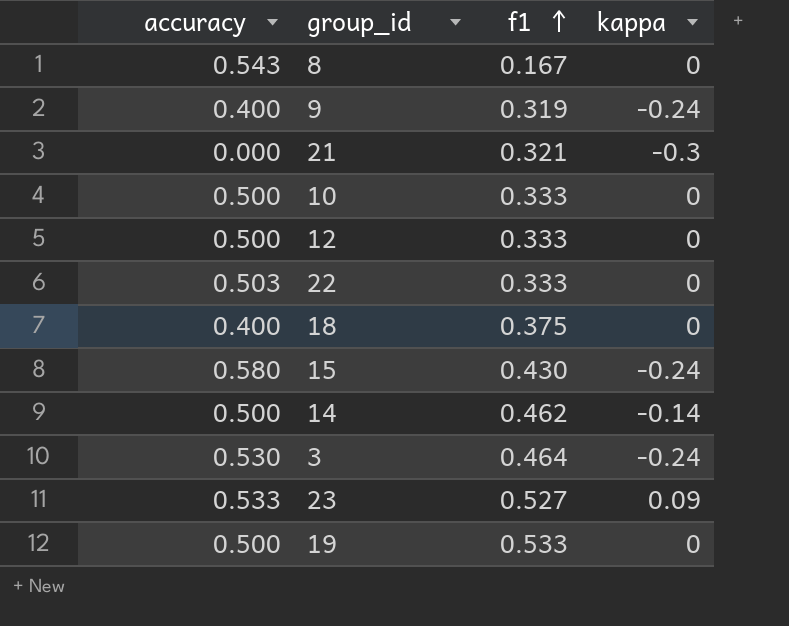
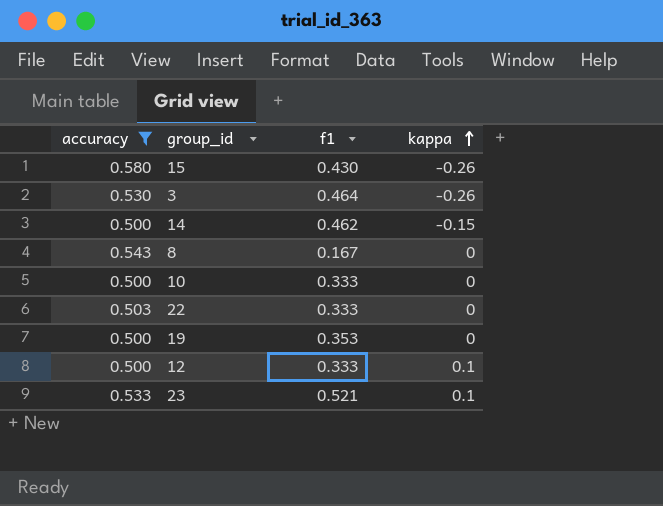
filter: none -> accuracy >= 0.500
row order: f1 ascending -> kappa ascending
15 | kappa: -0.24 -> -0.26
3 | kappa: -0.24 -> -0.26
14 | kappa: -0.14 -> -0.15
19 | f1: 0.533 -> 0.353
12 | kappa: 0 -> 0.1
23 | f1: 0.527 -> 0.521
23 | kappa: 0.09 -> 0.1

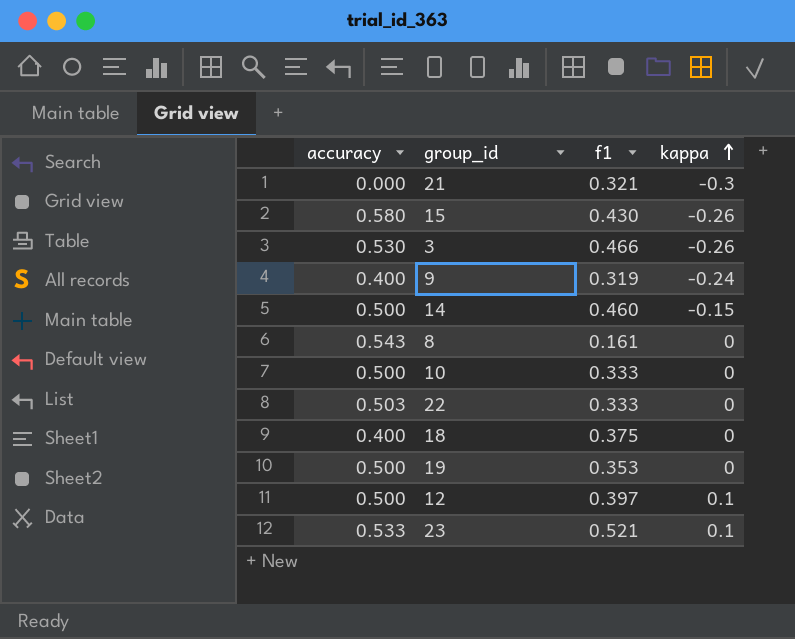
filter: accuracy >= 0.500 -> none
3 | f1: 0.464 -> 0.466
14 | f1: 0.462 -> 0.460
8 | f1: 0.167 -> 0.161
12 | f1: 0.333 -> 0.397

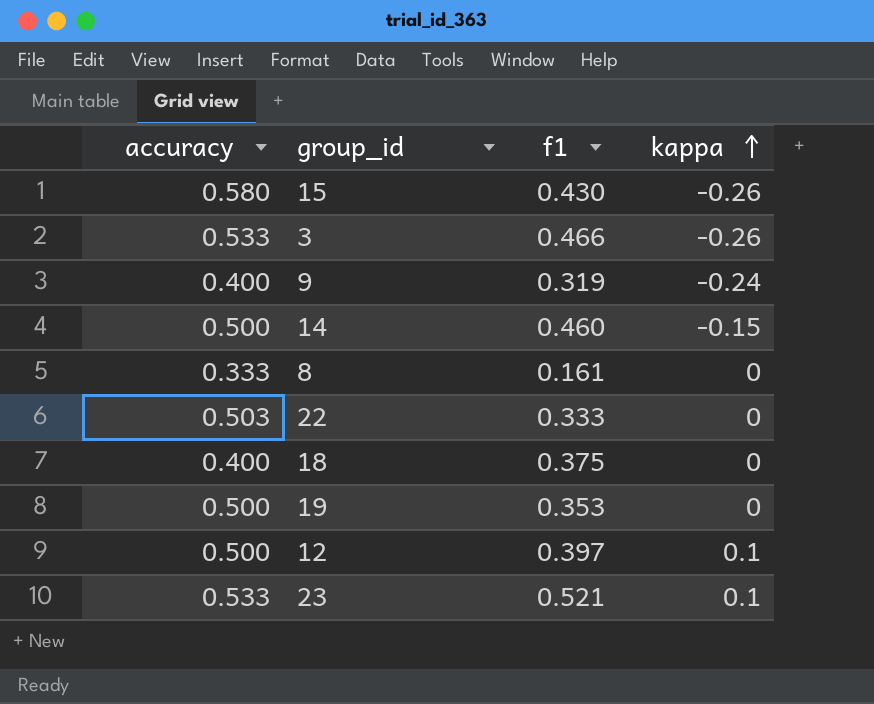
row 21: 0.000 | 0.321 | -0.3 -> none
row 10: 0.500 | 0.333 | 0 -> none
3 | accuracy: 0.530 -> 0.533
8 | accuracy: 0.543 -> 0.333

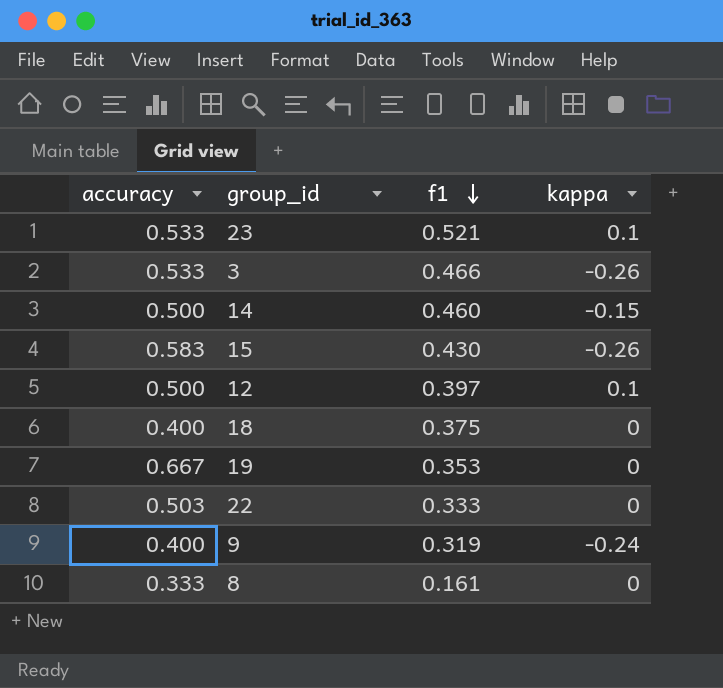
row order: kappa ascending -> f1 descending
15 | accuracy: 0.580 -> 0.583
19 | accuracy: 0.500 -> 0.667

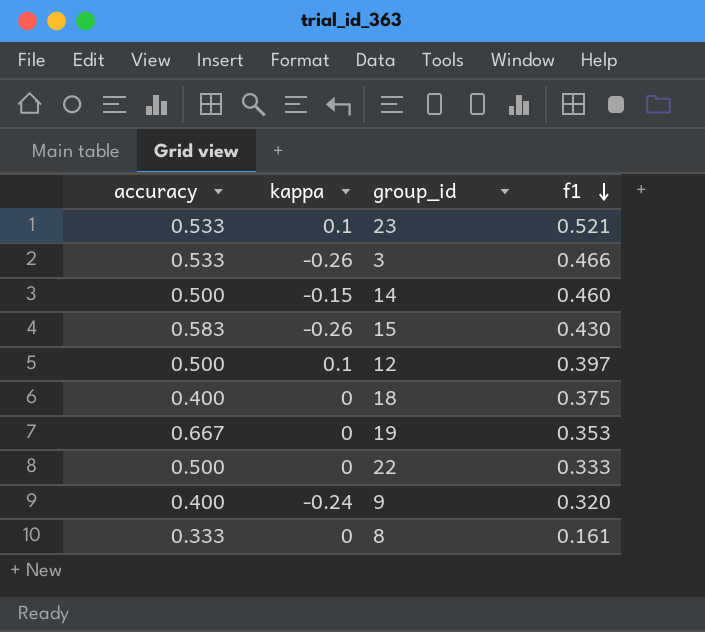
column kappa | position: 4 -> 2
22 | accuracy: 0.503 -> 0.500
9 | f1: 0.319 -> 0.320

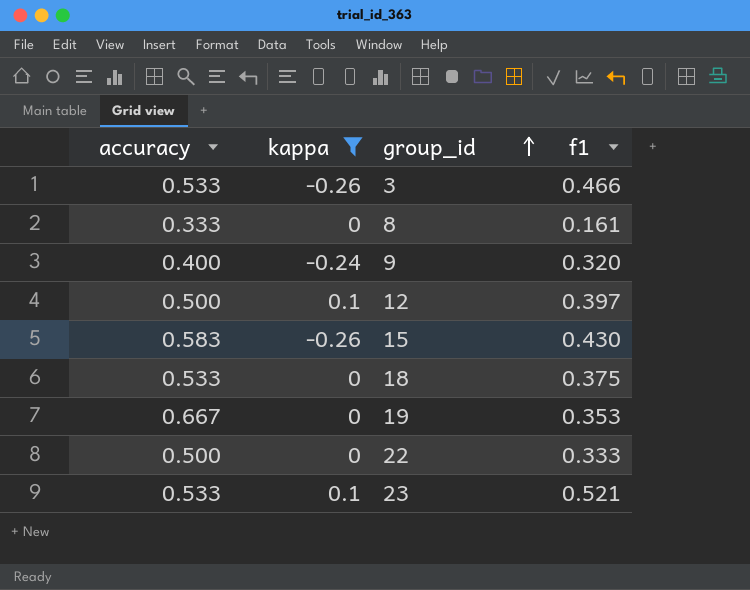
filter: none -> kappa != -0.15
row order: f1 descending -> group_id ascending
18 | accuracy: 0.400 -> 0.533

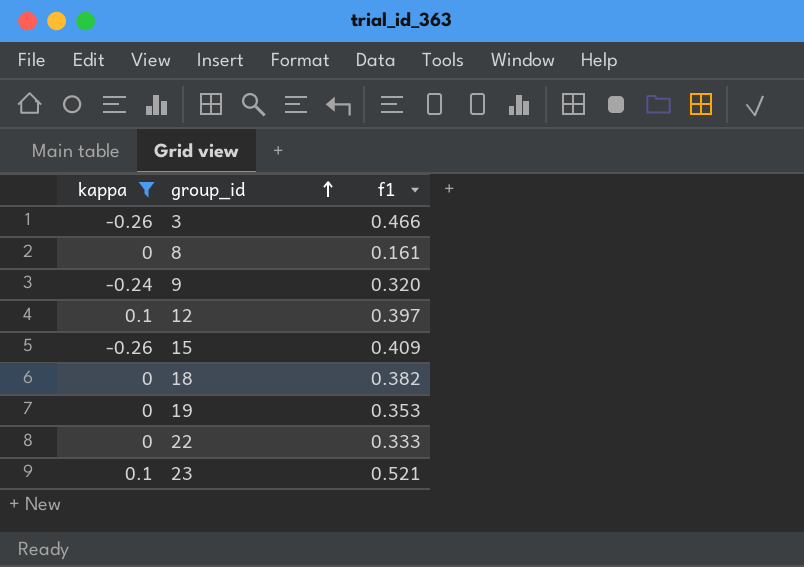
column accuracy | position: 1 -> none
15 | f1: 0.430 -> 0.409
18 | f1: 0.375 -> 0.382

